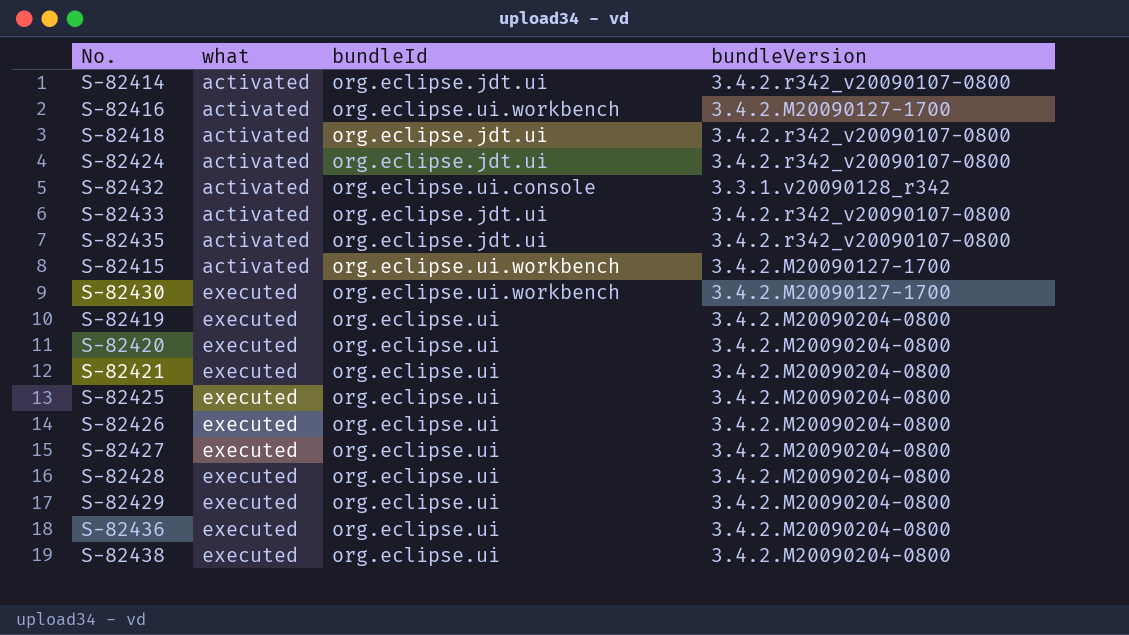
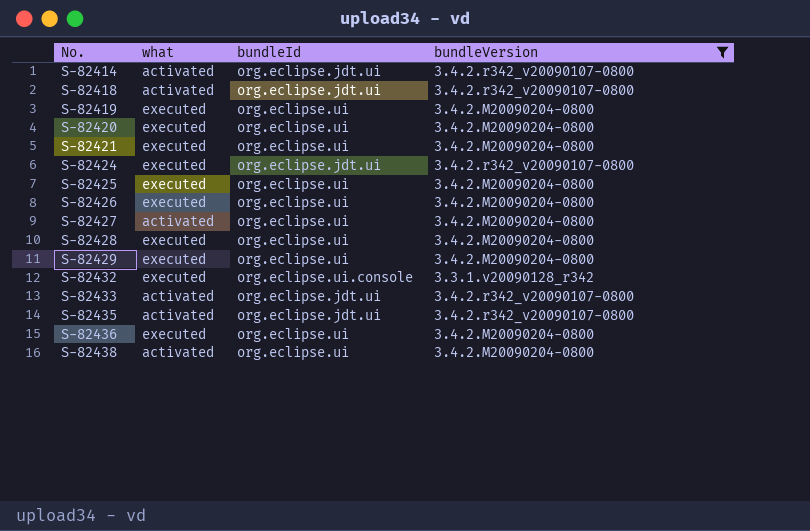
filter: none -> bundleVersion != 3.4.2.M20090127-1700
row order: what ascending -> No. ascending
S-82424 | what: activated -> executed
S-82427 | what: executed -> activated
S-82432 | what: activated -> executed
S-82438 | what: executed -> activated

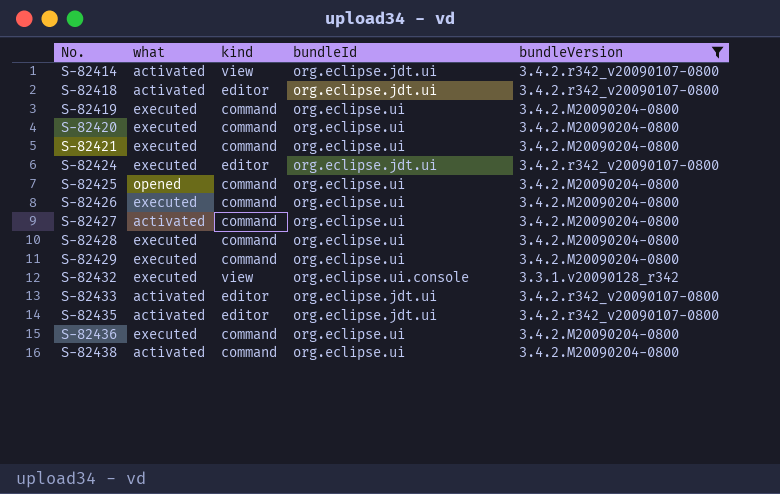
column kind | position: none -> 3
S-82425 | what: executed -> opened

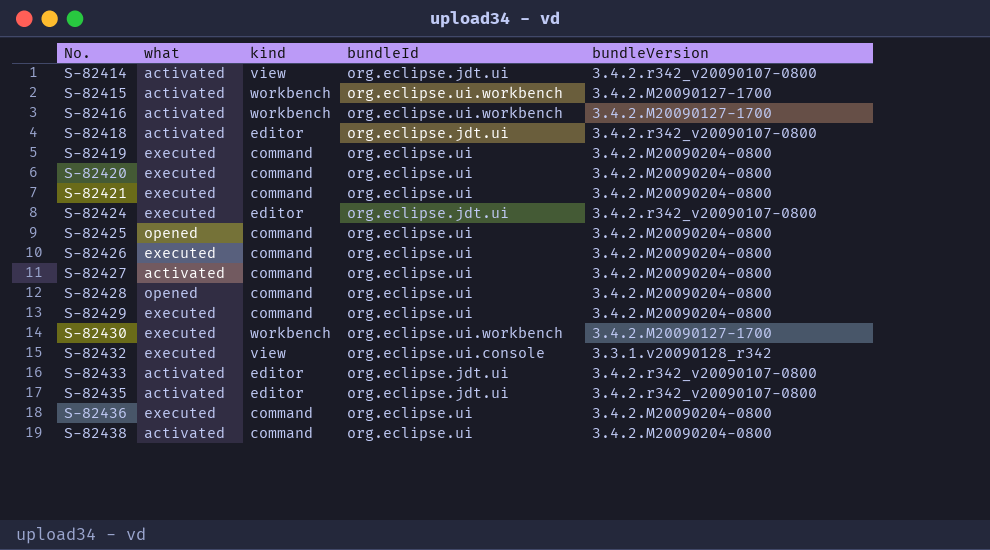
filter: bundleVersion != 3.4.2.M20090127-1700 -> none
S-82428 | what: executed -> opened

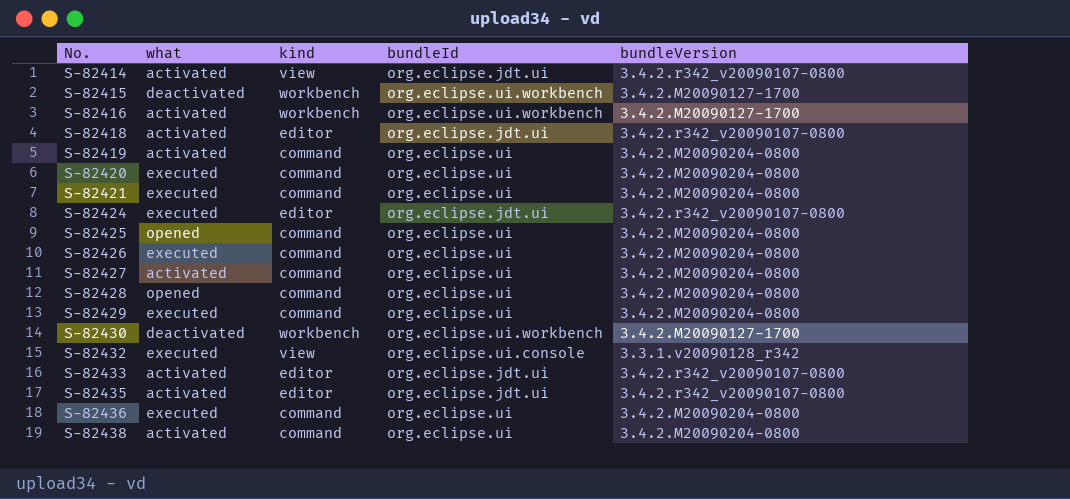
S-82415 | what: activated -> deactivated
S-82419 | what: executed -> activated
S-82430 | what: executed -> deactivated

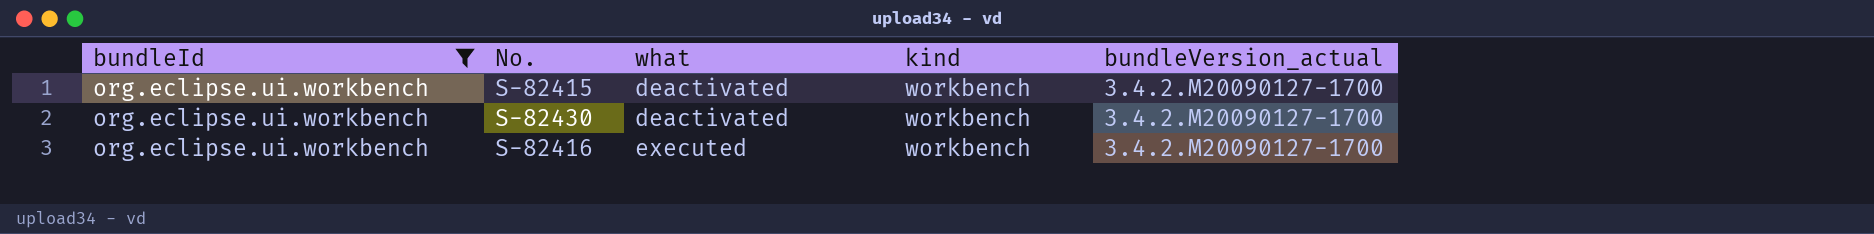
filter: none -> bundleId = org.eclipse.ui.workbench
row order: No. ascending -> what ascending
column bundleId | position: 4 -> 1
column name: bundleVersion -> bundleVersion_actual
S-82416 | what: activated -> executed

